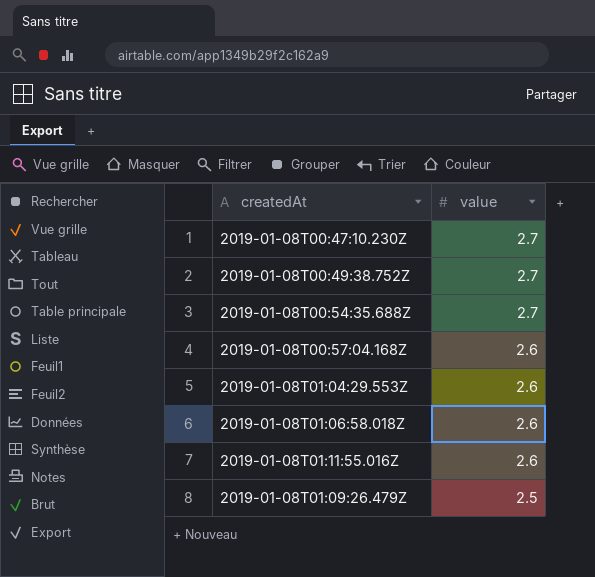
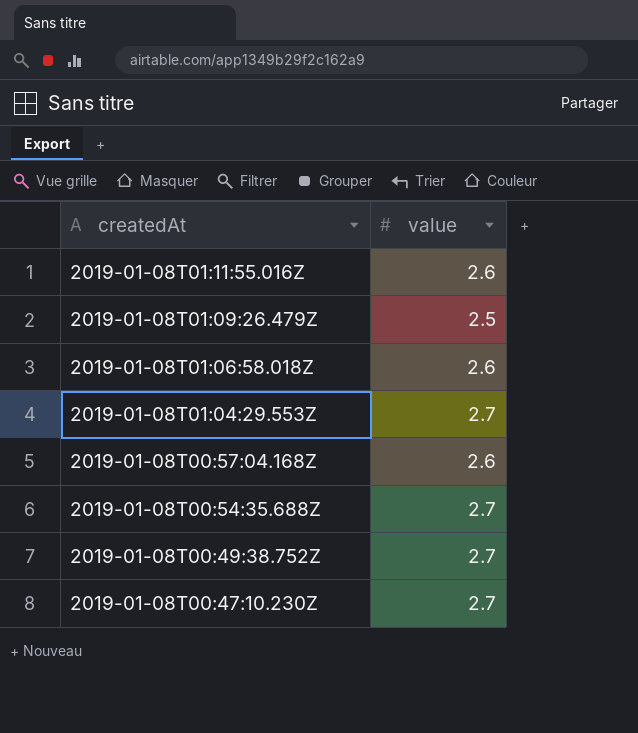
row order: value descending -> createdAt descending
2019-01-08T01:04:29.553Z | value: 2.6 -> 2.7

